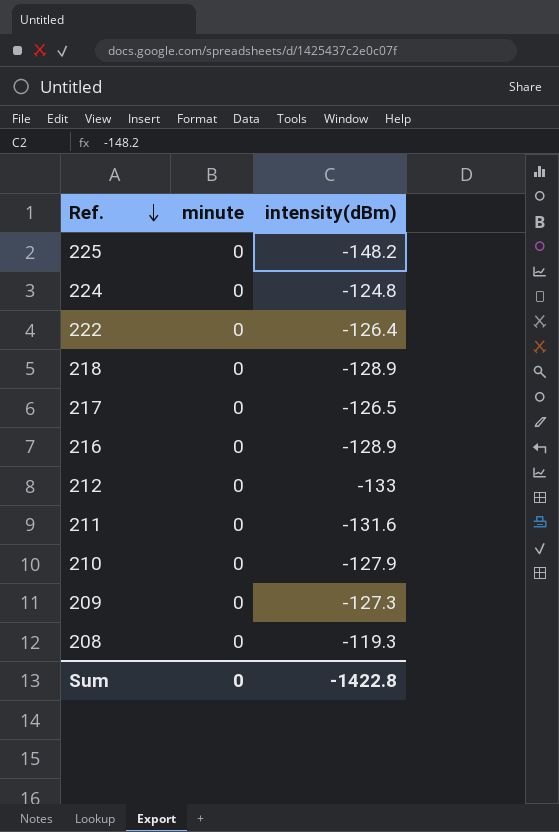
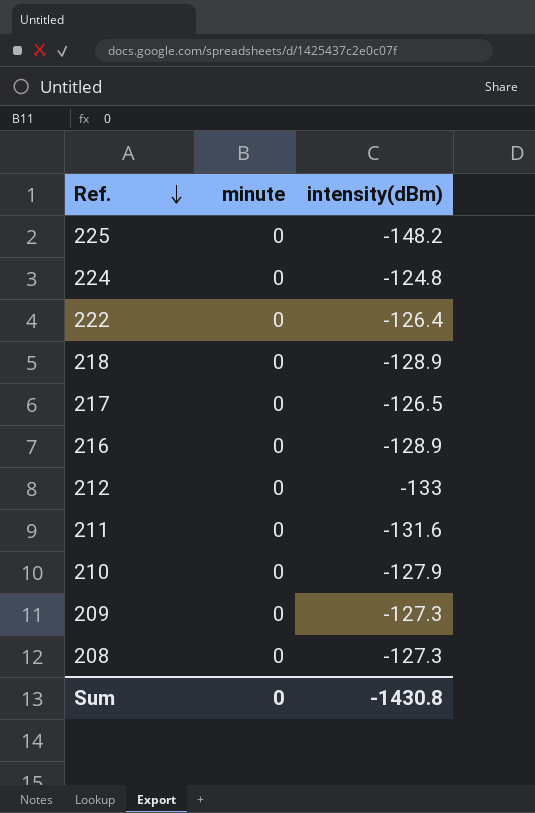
208 | intensity(dBm): -119.3 -> -127.3
Sum | intensity(dBm): -1422.8 -> -1430.8

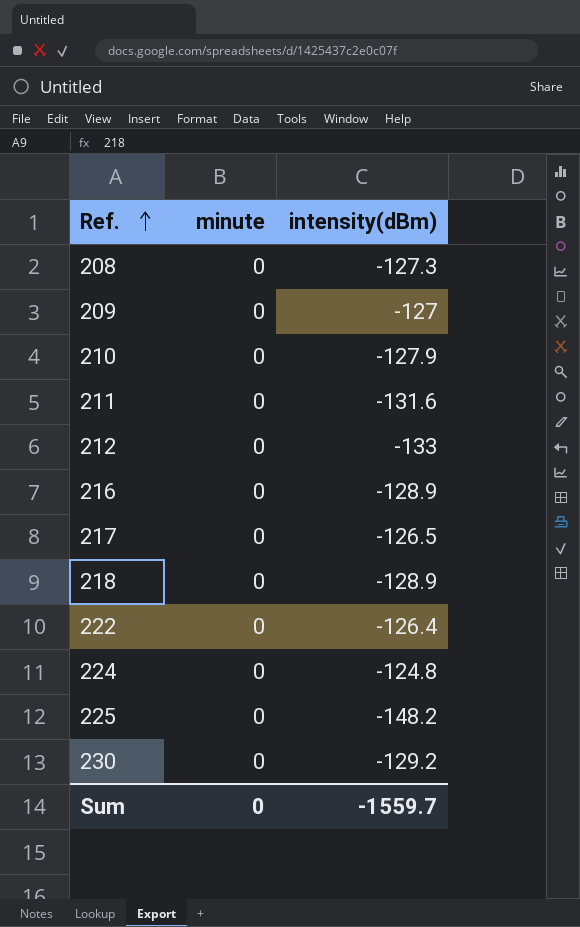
row order: Ref. descending -> Ref. ascending
209 | intensity(dBm): -127.3 -> -127
row 230: none -> 0 | -129.2
Sum | intensity(dBm): -1430.8 -> -1559.7

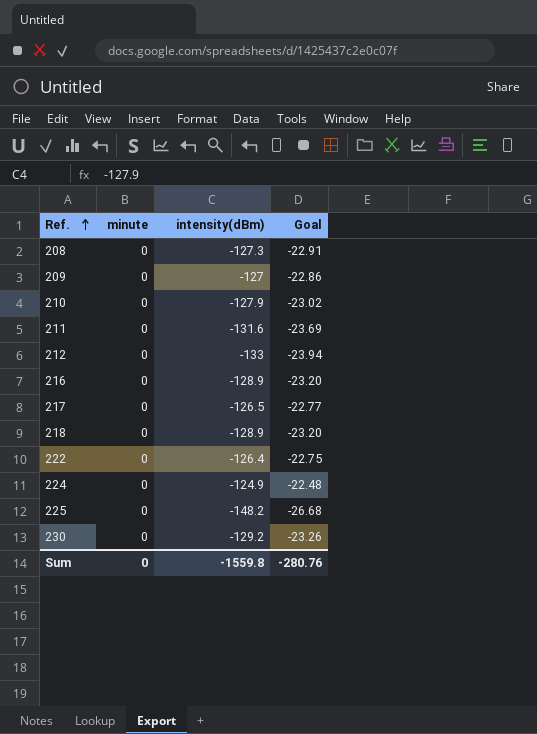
column Goal | formula: none -> [intensity(dBm)] * 0.18
224 | intensity(dBm): -124.8 -> -124.9
Sum | intensity(dBm): -1559.7 -> -1559.8

